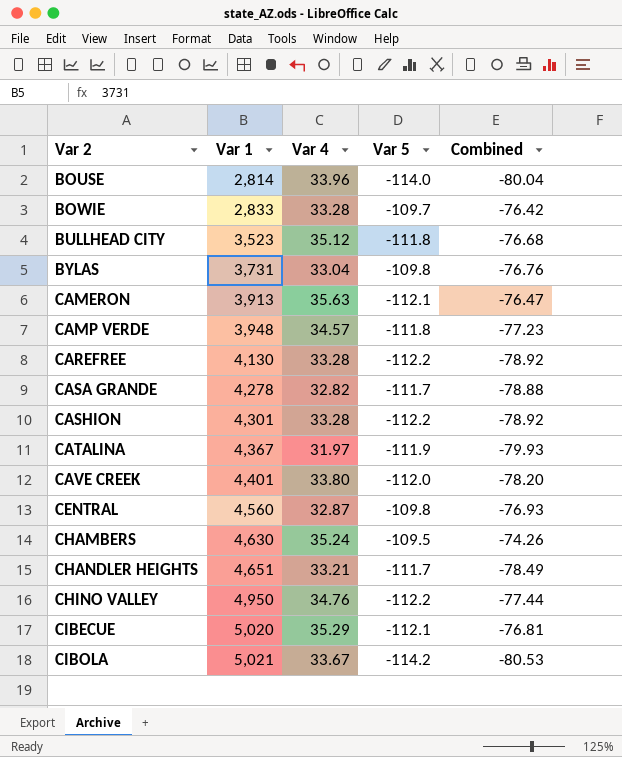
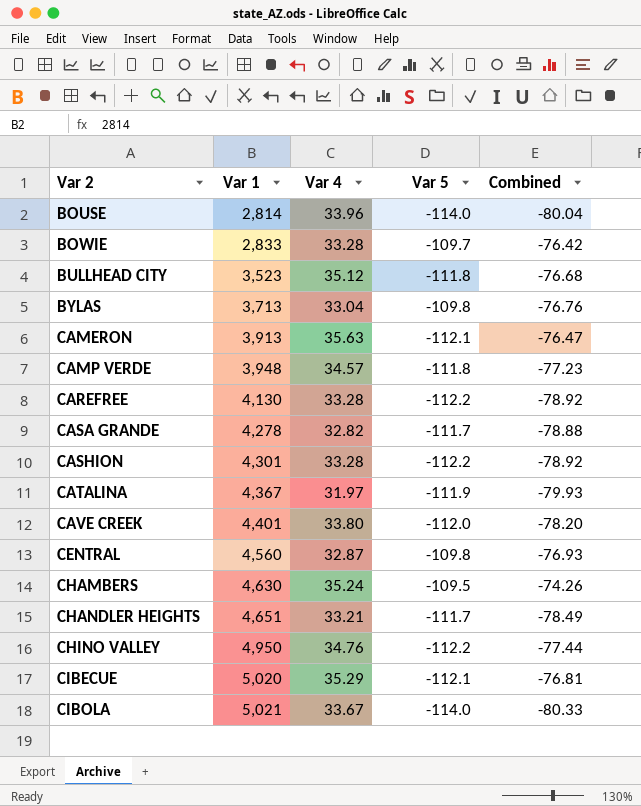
BYLAS | Var 1: 3,731 -> 3,713
CIBOLA | Var 5: -114.2 -> -114.0
CIBOLA | Combined: -80.53 -> -80.33

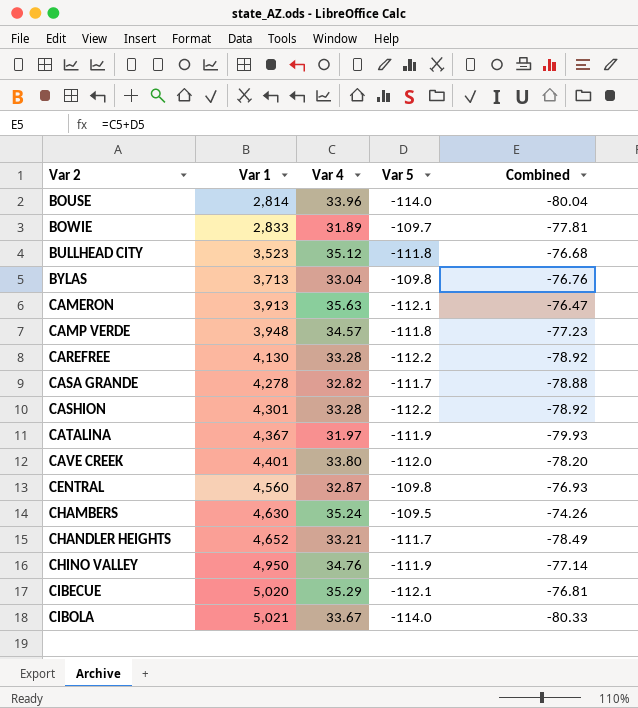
BOWIE | Var 4: 33.28 -> 31.89
BOWIE | Combined: -76.42 -> -77.81
CHANDLER HEIGHTS | Var 1: 4,651 -> 4,652
CHINO VALLEY | Var 5: -112.2 -> -111.9
CHINO VALLEY | Combined: -77.44 -> -77.14

